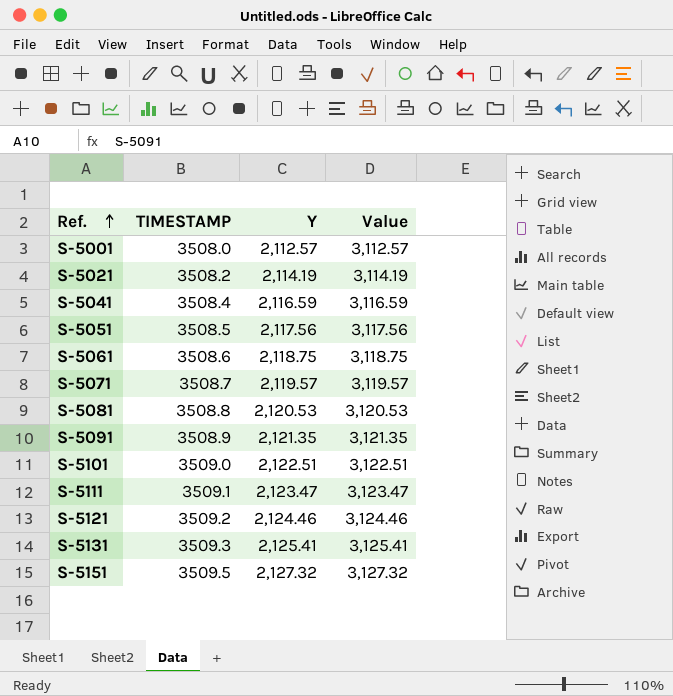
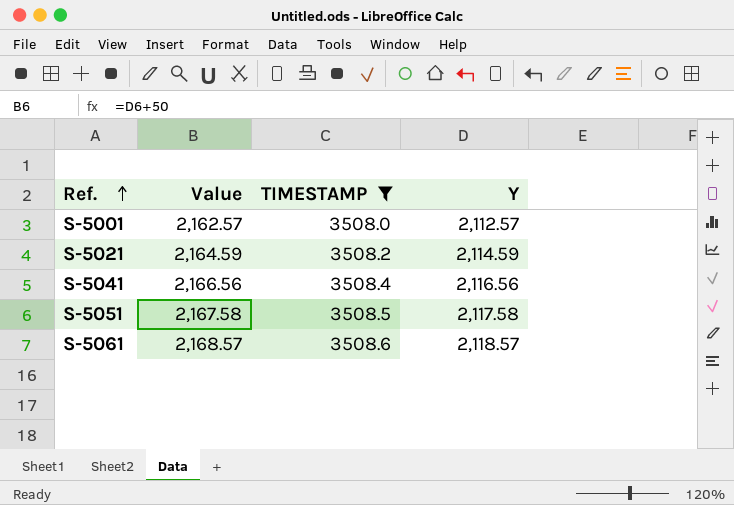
filter: none -> TIMESTAMP <= 3508.6
column Value | formula: [Y] + 1000 -> [Y] + 50
column Value | position: 4 -> 2
S-5021 | Y: 2,114.19 -> 2,114.59
S-5041 | Y: 2,116.59 -> 2,116.56
S-5051 | Y: 2,117.56 -> 2,117.58
S-5061 | Y: 2,118.75 -> 2,118.57

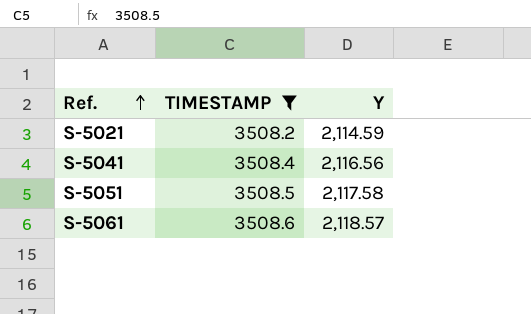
column Value | formula: [Y] + 50 -> none
row S-5001: 2,162.57 | 3508.0 | 2,112.57 -> none

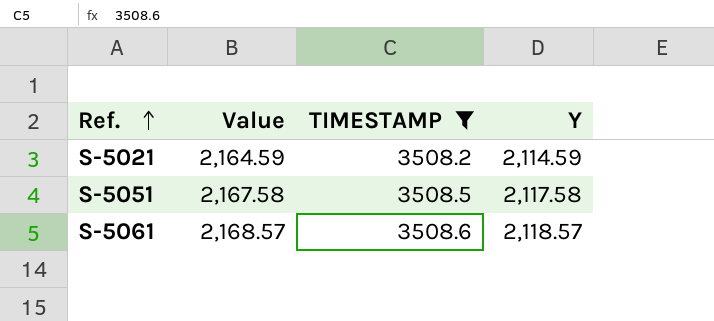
column Value | formula: none -> [Y] + 50
row S-5041: 3508.4 | 2,116.56 -> none

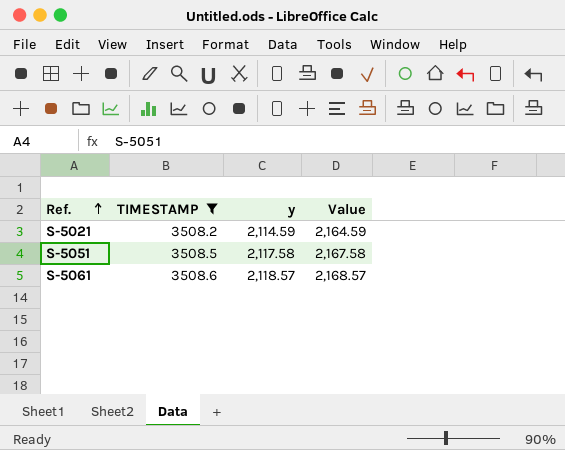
column name: Y -> y
column Value | position: 2 -> 4

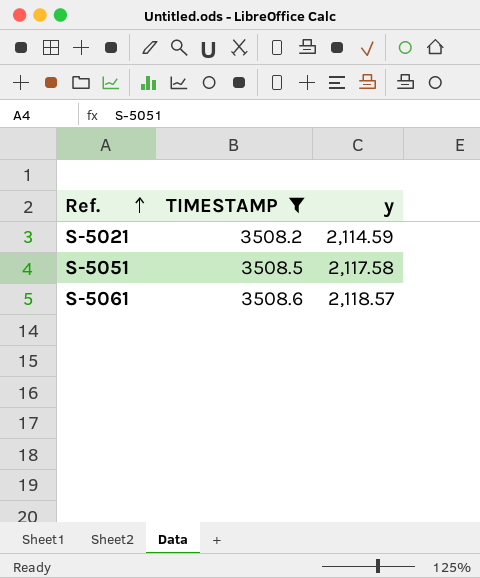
column Value | formula: [y] + 50 -> none

